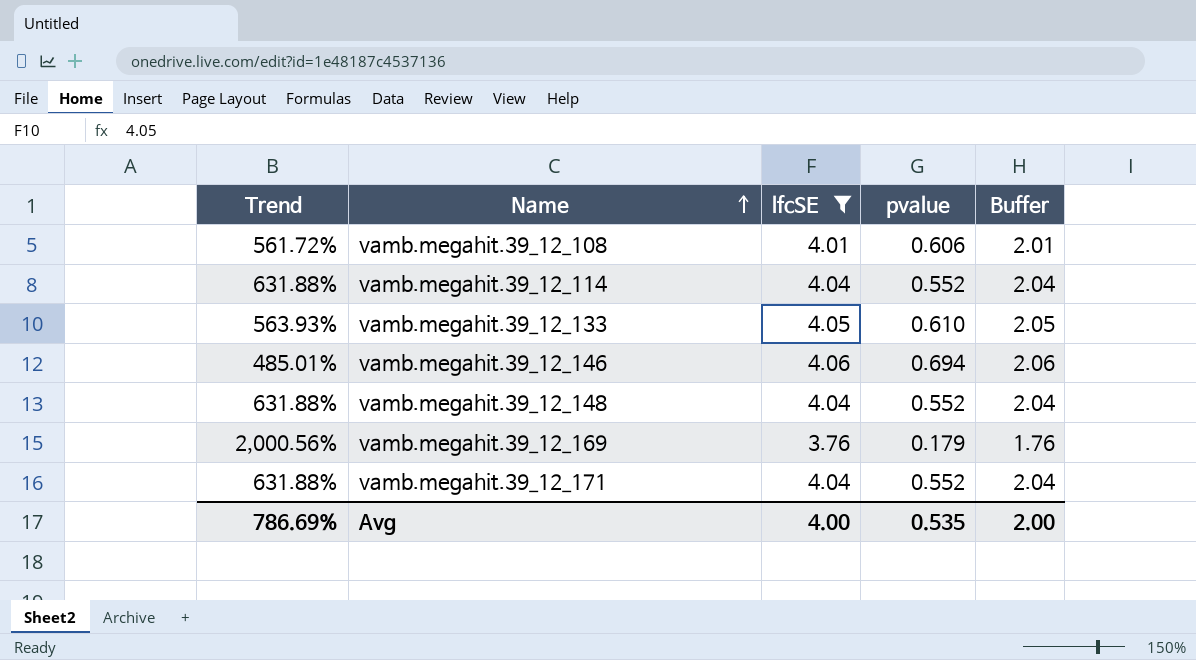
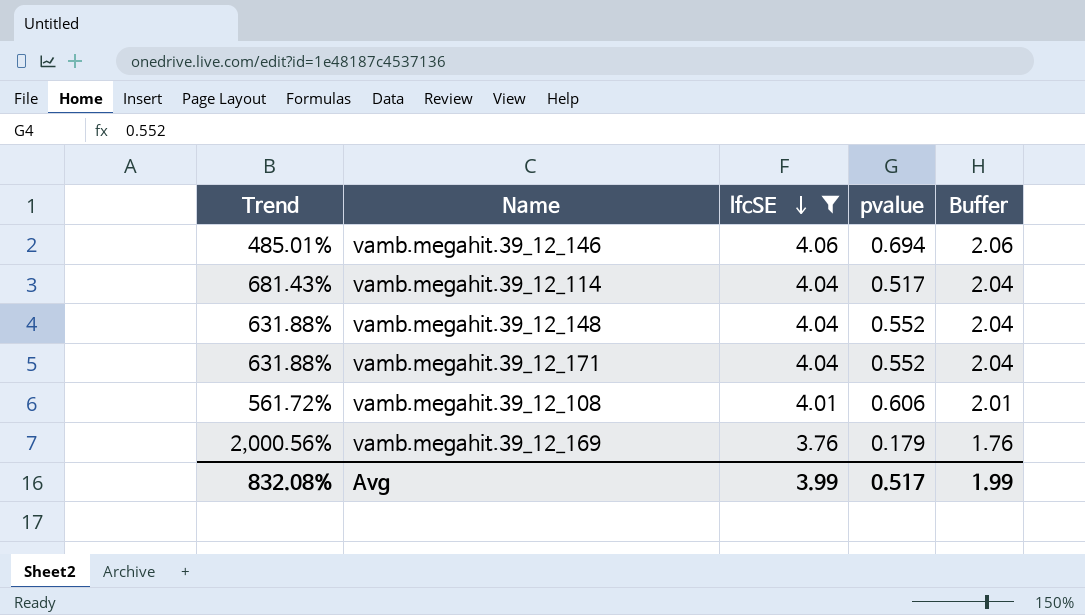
row order: Name ascending -> lfcSE descending
row vamb.megahit.39_12_133: 563.93% | 4.05 | 0.610 | 2.05 -> none
vamb.megahit.39_12_114 | Trend: 631.88% -> 681.43%
vamb.megahit.39_12_114 | pvalue: 0.552 -> 0.517
Avg | Trend: 786.69% -> 832.08%
Avg | lfcSE: 4.00 -> 3.99
Avg | pvalue: 0.535 -> 0.517
Avg | Buffer: 2.00 -> 1.99

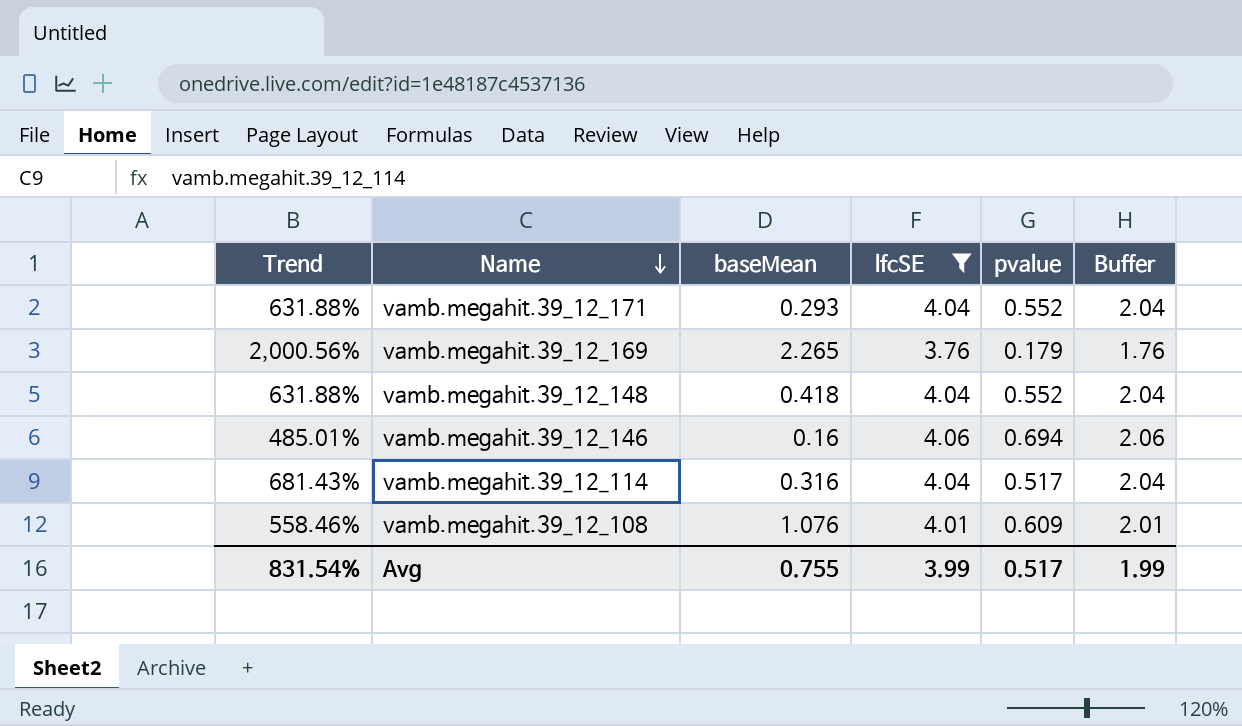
row order: lfcSE descending -> Name descending
column baseMean | position: none -> 3
vamb.megahit.39_12_108 | Trend: 561.72% -> 558.46%
vamb.megahit.39_12_108 | pvalue: 0.606 -> 0.609
Avg | Trend: 832.08% -> 831.54%

